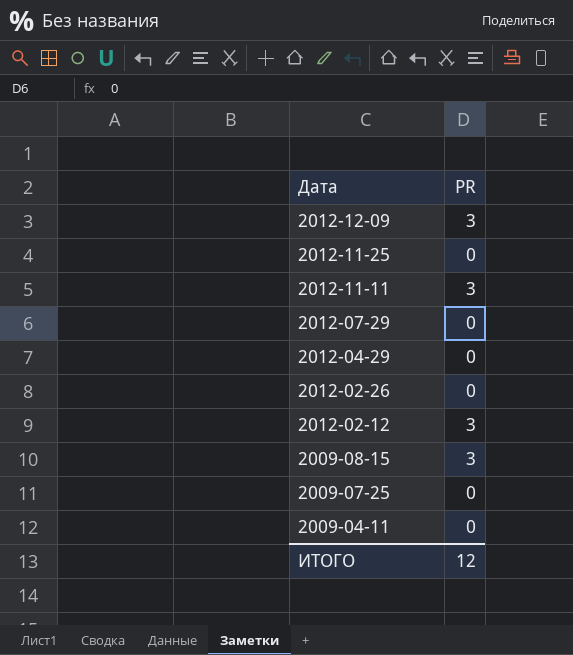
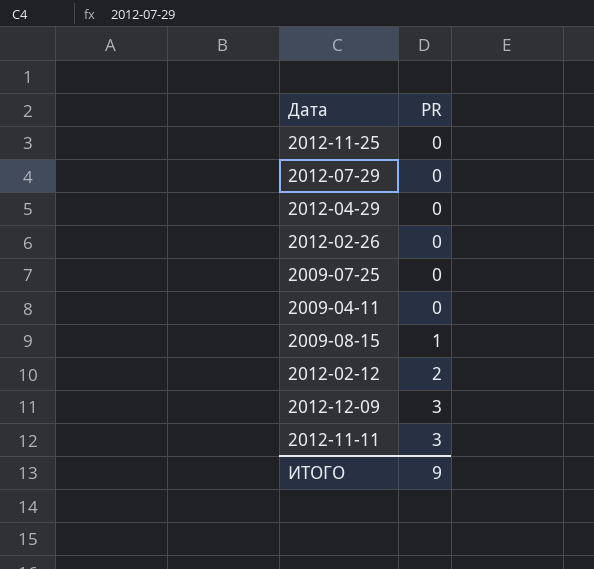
row order: Дата descending -> PR ascending
2009-08-15 | PR: 3 -> 1
2012-02-12 | PR: 3 -> 2
ИТОГО | PR: 12 -> 9

